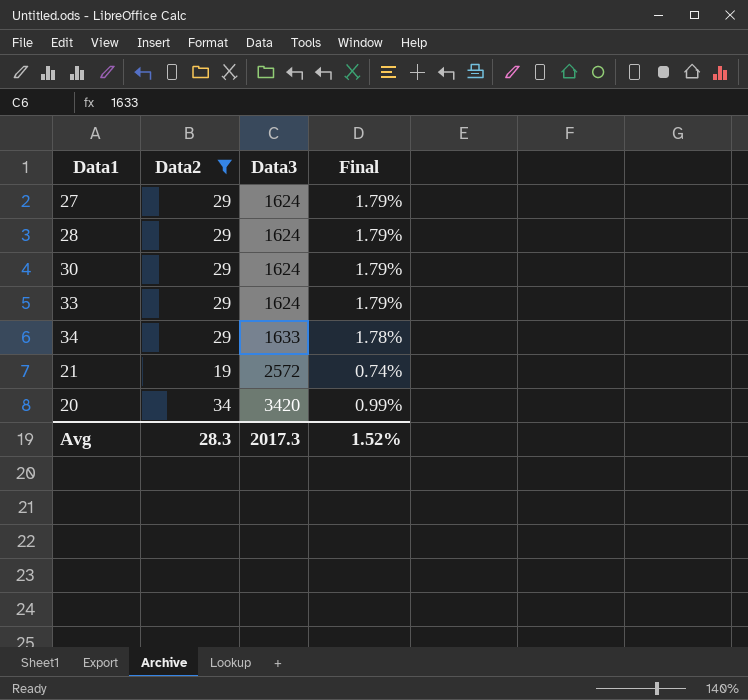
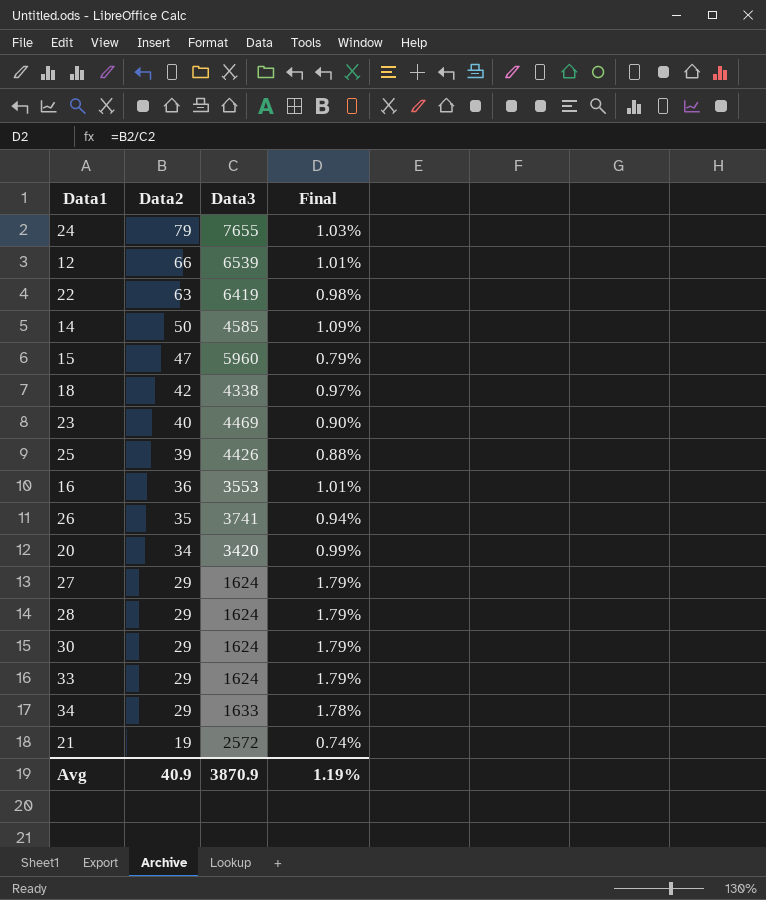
filter: Data2 <= 34 -> none
row order: Data3 ascending -> Data2 descending
Avg | Data2: 28.3 -> 40.9
Avg | Data3: 2017.3 -> 3870.9
Avg | Final: 1.52% -> 1.19%

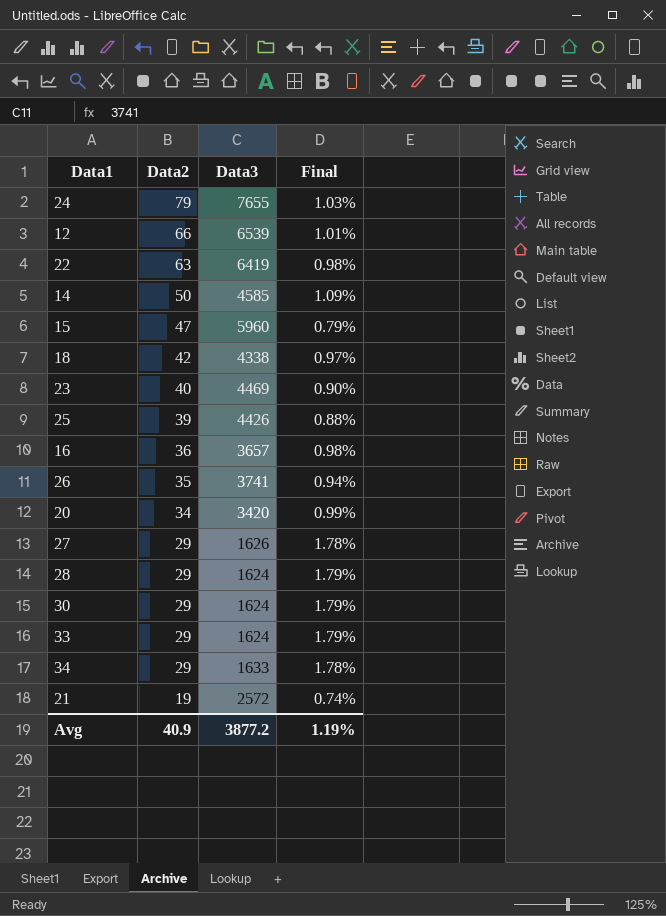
16 | Data3: 3553 -> 3657
16 | Final: 1.01% -> 0.98%
27 | Data3: 1624 -> 1626
27 | Final: 1.79% -> 1.78%
Avg | Data3: 3870.9 -> 3877.2

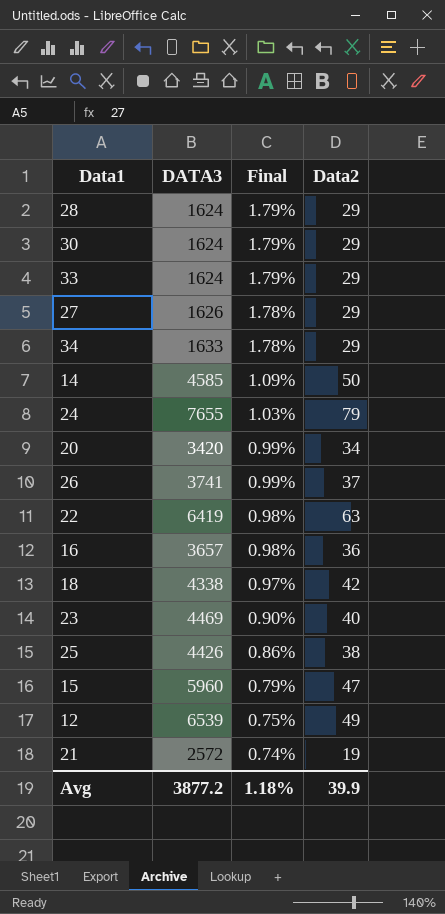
row order: Data2 descending -> Final descending
column name: Data3 -> DATA3
column Data2 | position: 2 -> 4
26 | Final: 0.94% -> 0.99%
26 | Data2: 35 -> 37
25 | Final: 0.88% -> 0.86%
25 | Data2: 39 -> 38
12 | Final: 1.01% -> 0.75%
12 | Data2: 66 -> 49
Avg | Final: 1.19% -> 1.18%
Avg | Data2: 40.9 -> 39.9

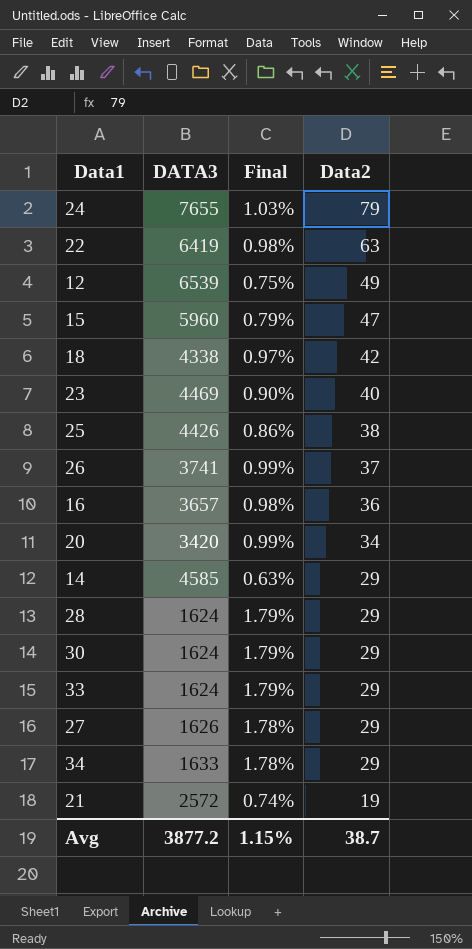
row order: Final descending -> Data2 descending
14 | Final: 1.09% -> 0.63%
14 | Data2: 50 -> 29
Avg | Final: 1.18% -> 1.15%
Avg | Data2: 39.9 -> 38.7

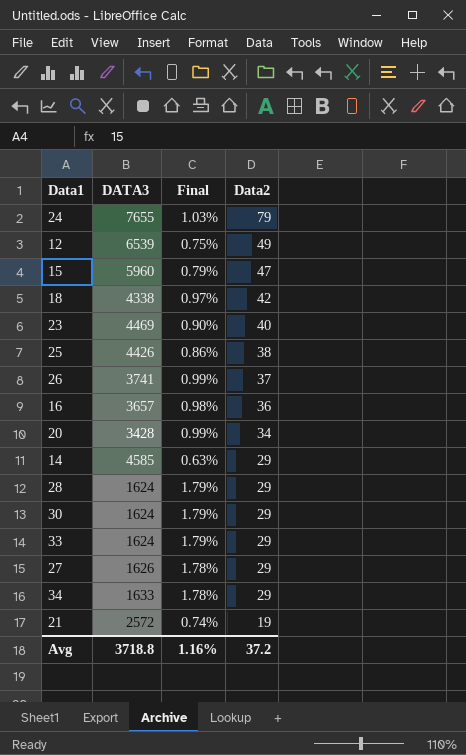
row 22: 6419 | 0.98% | 63 -> none
20 | DATA3: 3420 -> 3428
Avg | DATA3: 3877.2 -> 3718.8
Avg | Final: 1.15% -> 1.16%
Avg | Data2: 38.7 -> 37.2

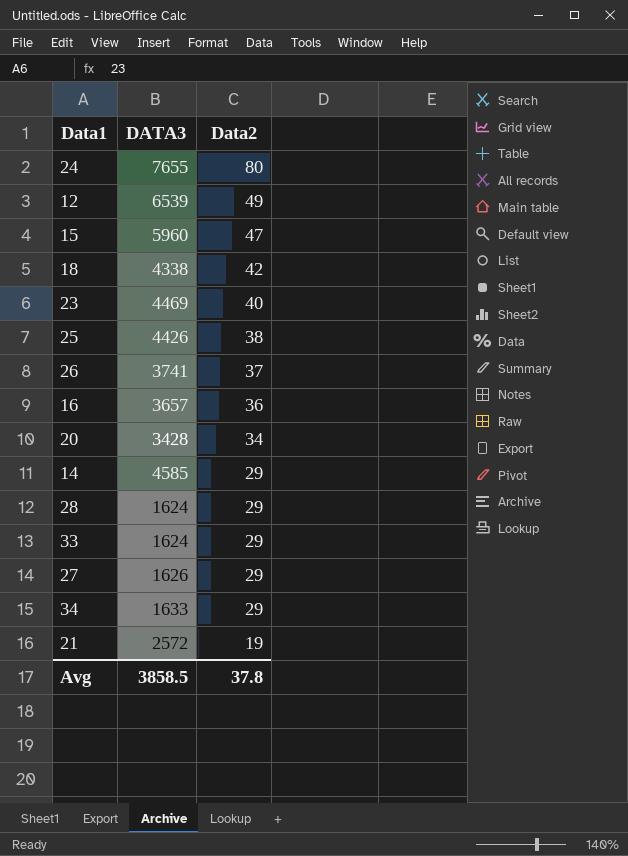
column Final | formula: [Data2] / [DATA3] -> none
row 30: 1624 | 1.79% | 29 -> none
24 | Data2: 79 -> 80
Avg | DATA3: 3718.8 -> 3858.5
Avg | Data2: 37.2 -> 37.8

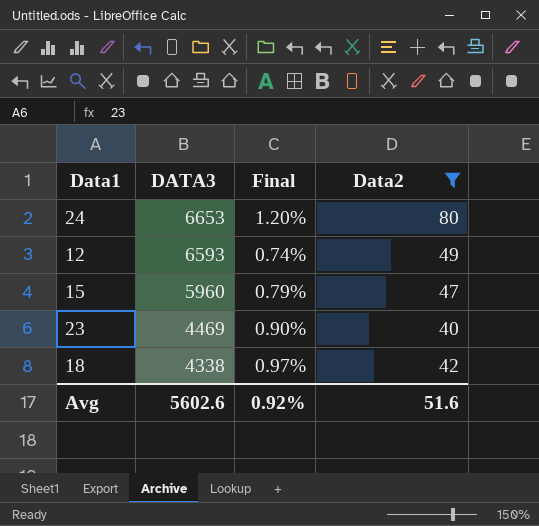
filter: none -> Data2 >= 40
row order: Data2 descending -> DATA3 descending
column Final | formula: none -> [Data2] / [DATA3]
24 | DATA3: 7655 -> 6653
12 | DATA3: 6539 -> 6593
Avg | DATA3: 3858.5 -> 5602.6
Avg | Data2: 37.8 -> 51.6

